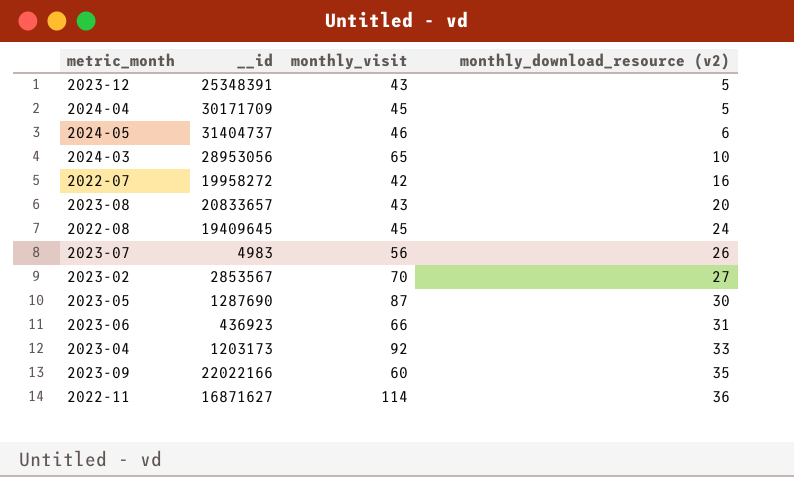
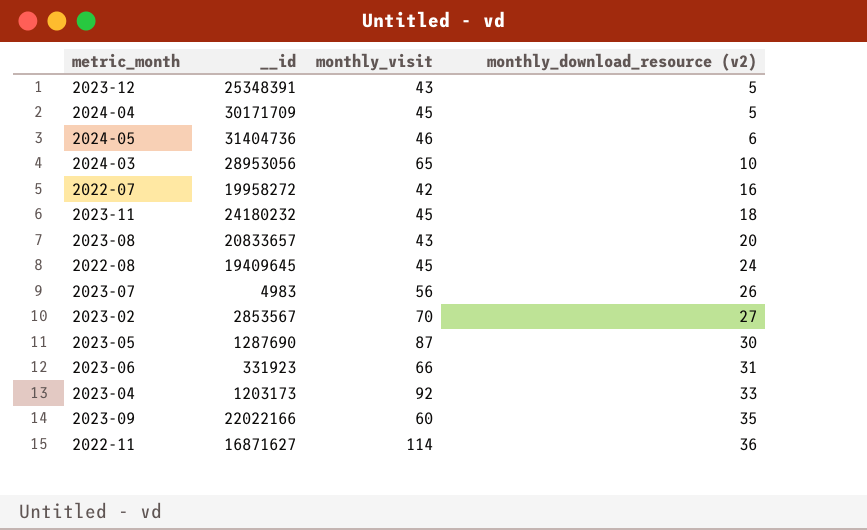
2024-05 | __id: 31404737 -> 31404736
row 2023-11: none -> 24180232 | 45 | 18
2023-06 | __id: 436923 -> 331923

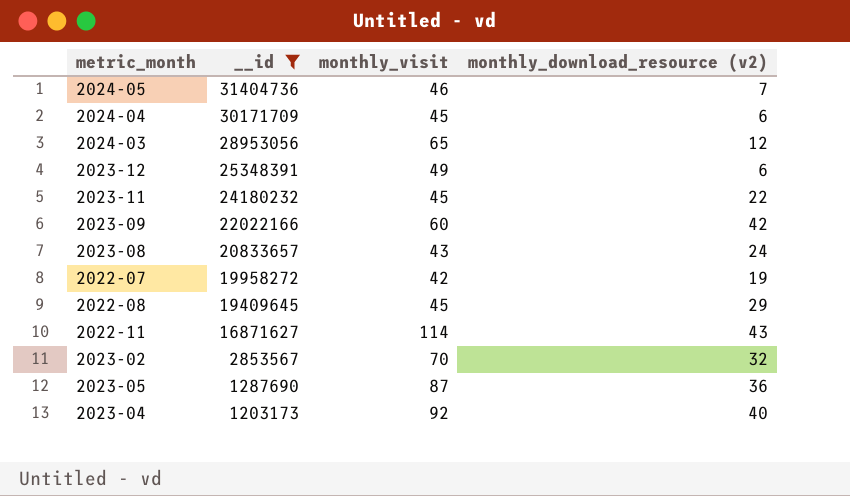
filter: none -> __id >= 1203173
row order: monthly_download_resource (v2) ascending -> __id descending
2024-05 | monthly_download_resource (v2): 6 -> 7
2024-04 | monthly_download_resource (v2): 5 -> 6
2024-03 | monthly_download_resource (v2): 10 -> 12
2023-12 | monthly_visit: 43 -> 49
2023-12 | monthly_download_resource (v2): 5 -> 6
2023-11 | monthly_download_resource (v2): 18 -> 22
2023-09 | monthly_download_resource (v2): 35 -> 42
2023-08 | monthly_download_resource (v2): 20 -> 24
2022-07 | monthly_download_resource (v2): 16 -> 19
2022-08 | monthly_download_resource (v2): 24 -> 29
2022-11 | monthly_download_resource (v2): 36 -> 43
2023-02 | monthly_download_resource (v2): 27 -> 32
2023-05 | monthly_download_resource (v2): 30 -> 36
2023-04 | monthly_download_resource (v2): 33 -> 40

